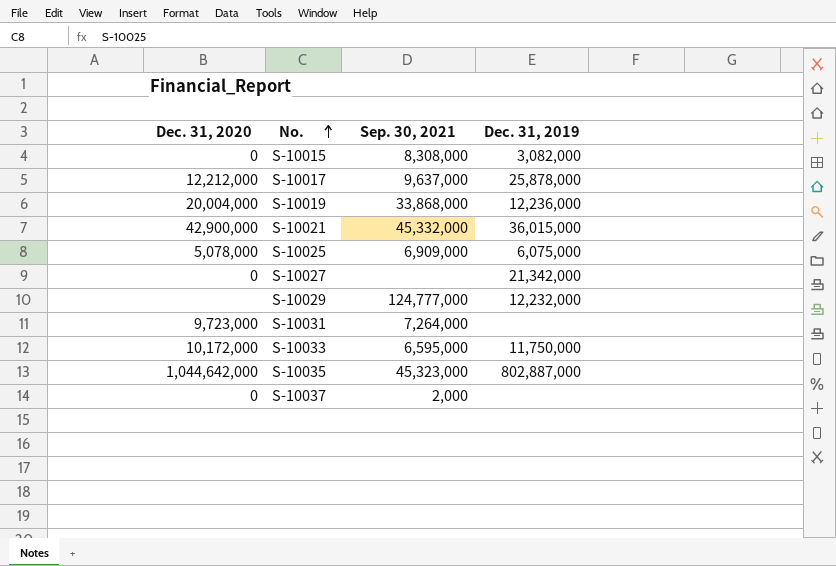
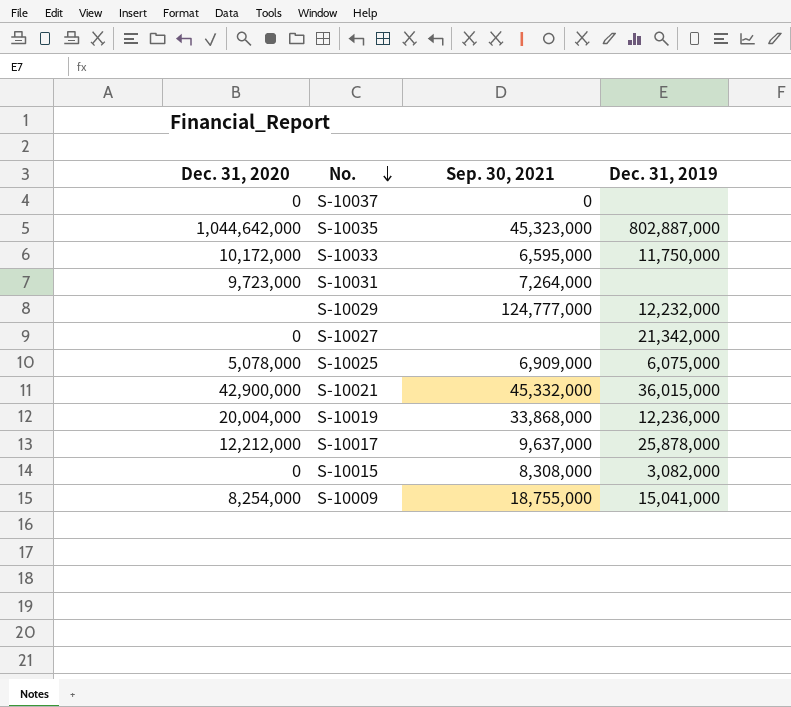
row order: No. ascending -> No. descending
S-10037 | Sep. 30, 2021: 2,000 -> 0
row S-10009: none -> 8,254,000 | 18,755,000 | 15,041,000

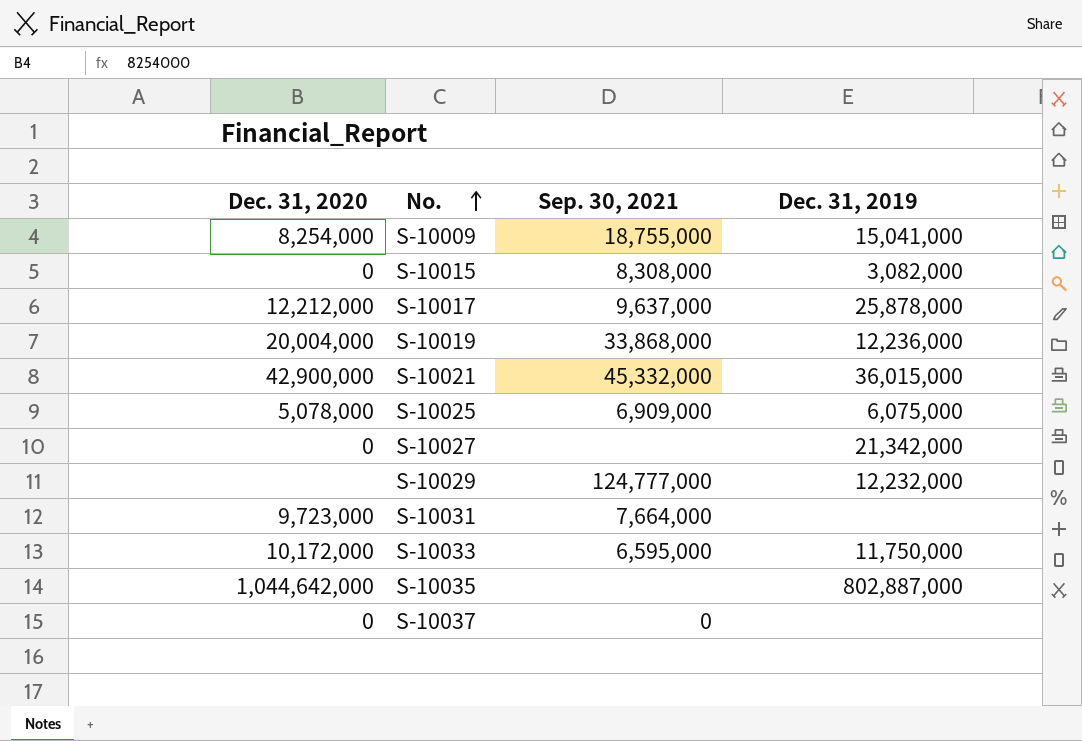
row order: No. descending -> No. ascending
S-10031 | Sep. 30, 2021: 7,264,000 -> 7,664,000
S-10035 | Sep. 30, 2021: 45,323,000 -> none

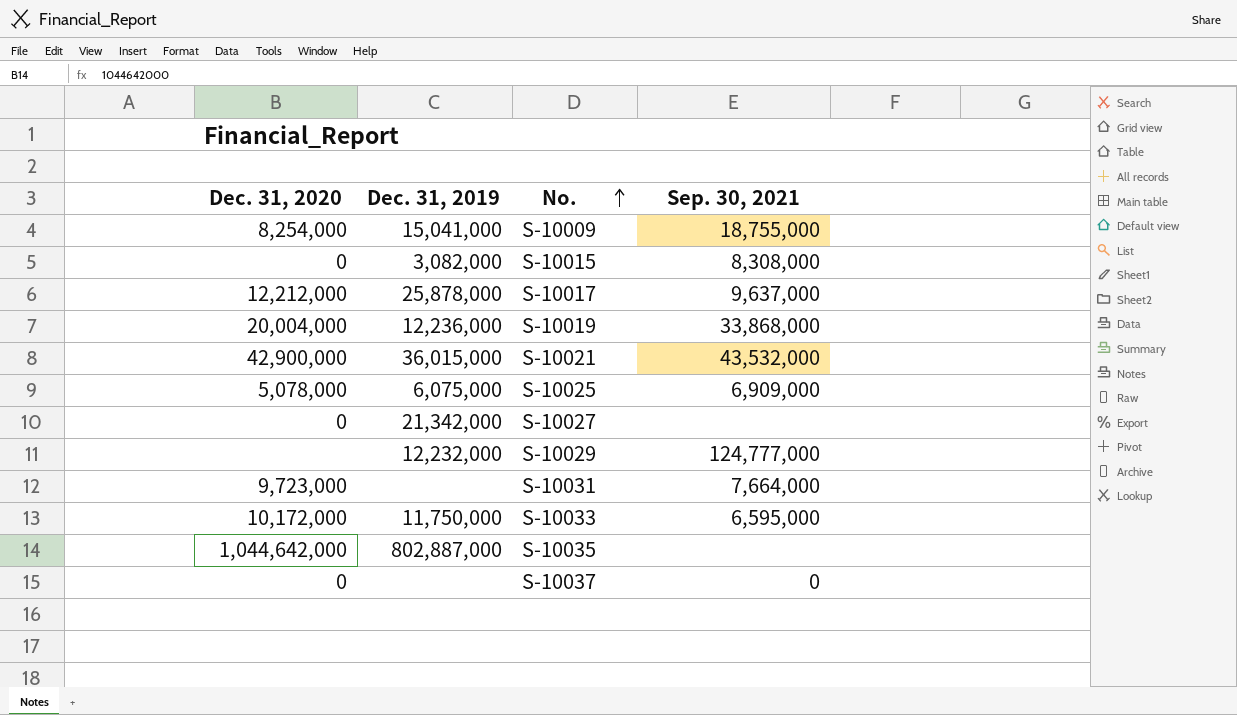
column Dec. 31, 2019 | position: 4 -> 2
S-10021 | Sep. 30, 2021: 45,332,000 -> 43,532,000

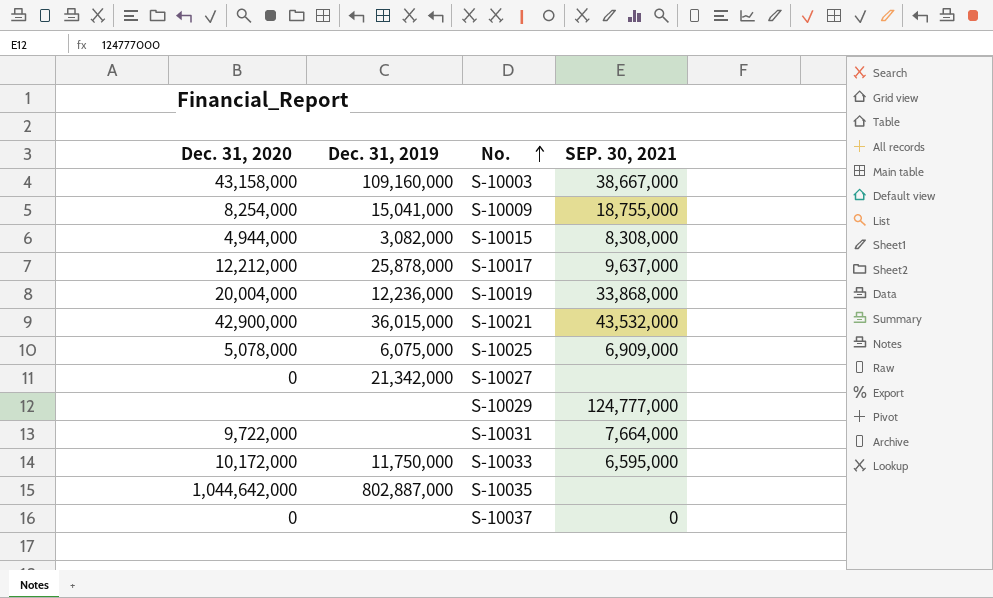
column name: Sep. 30, 2021 -> SEP. 30, 2021
row S-10003: none -> 43,158,000 | 109,160,000 | 38,667,000
S-10015 | Dec. 31, 2020: 0 -> 4,944,000
S-10029 | Dec. 31, 2019: 12,232,000 -> none
S-10031 | Dec. 31, 2020: 9,723,000 -> 9,722,000

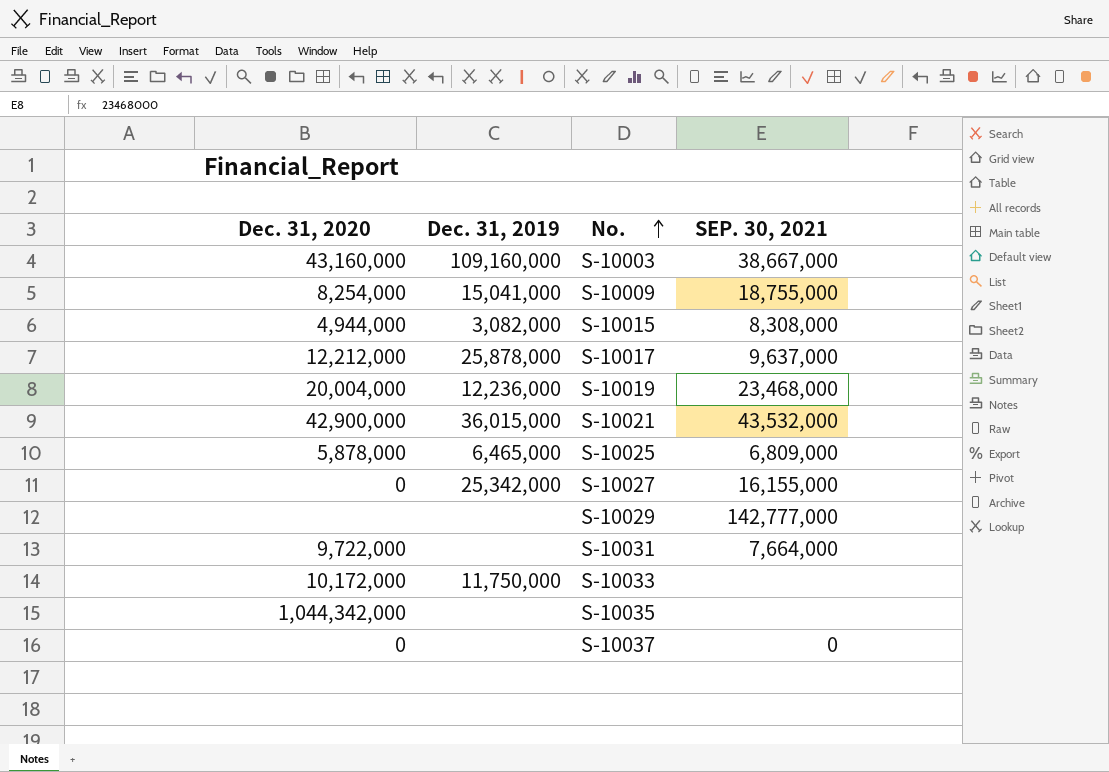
S-10003 | Dec. 31, 2020: 43,158,000 -> 43,160,000
S-10019 | SEP. 30, 2021: 33,868,000 -> 23,468,000
S-10025 | Dec. 31, 2020: 5,078,000 -> 5,878,000
S-10025 | Dec. 31, 2019: 6,075,000 -> 6,465,000
S-10025 | SEP. 30, 2021: 6,909,000 -> 6,809,000
S-10027 | Dec. 31, 2019: 21,342,000 -> 25,342,000
S-10027 | SEP. 30, 2021: none -> 16,155,000
S-10029 | SEP. 30, 2021: 124,777,000 -> 142,777,000
S-10033 | SEP. 30, 2021: 6,595,000 -> none
S-10035 | Dec. 31, 2020: 1,044,642,000 -> 1,044,342,000
S-10035 | Dec. 31, 2019: 802,887,000 -> none

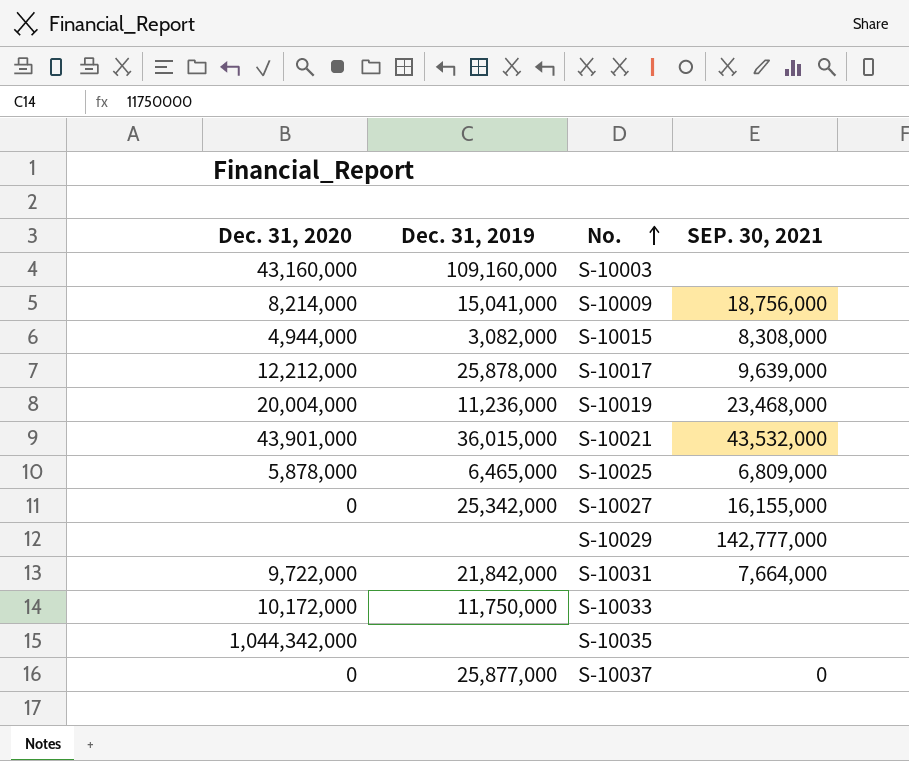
S-10003 | SEP. 30, 2021: 38,667,000 -> none
S-10009 | Dec. 31, 2020: 8,254,000 -> 8,214,000
S-10009 | SEP. 30, 2021: 18,755,000 -> 18,756,000
S-10017 | SEP. 30, 2021: 9,637,000 -> 9,639,000
S-10019 | Dec. 31, 2019: 12,236,000 -> 11,236,000
S-10021 | Dec. 31, 2020: 42,900,000 -> 43,901,000
S-10031 | Dec. 31, 2019: none -> 21,842,000
S-10037 | Dec. 31, 2019: none -> 25,877,000

